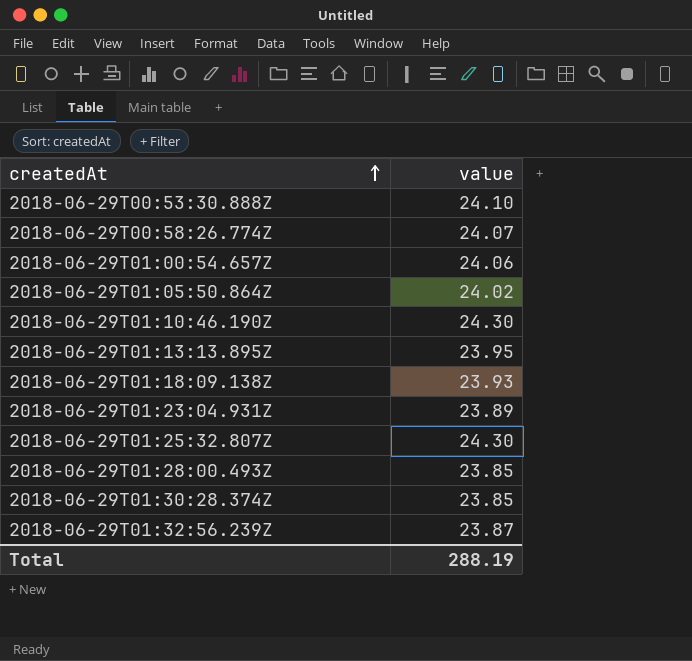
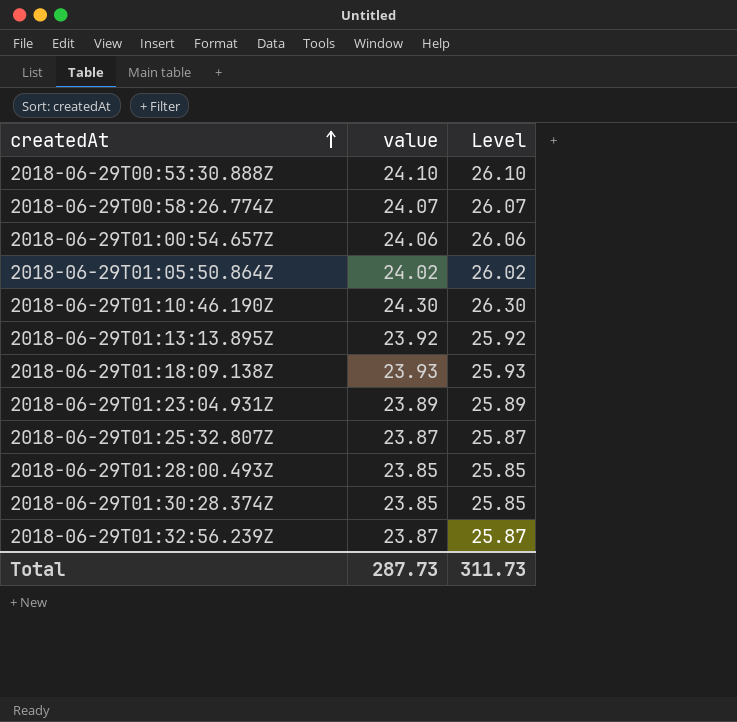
column Level | formula: none -> [value] + 2
2018-06-29T01:13:13.895Z | value: 23.95 -> 23.92
2018-06-29T01:25:32.807Z | value: 24.30 -> 23.87
Total | value: 288.19 -> 287.73

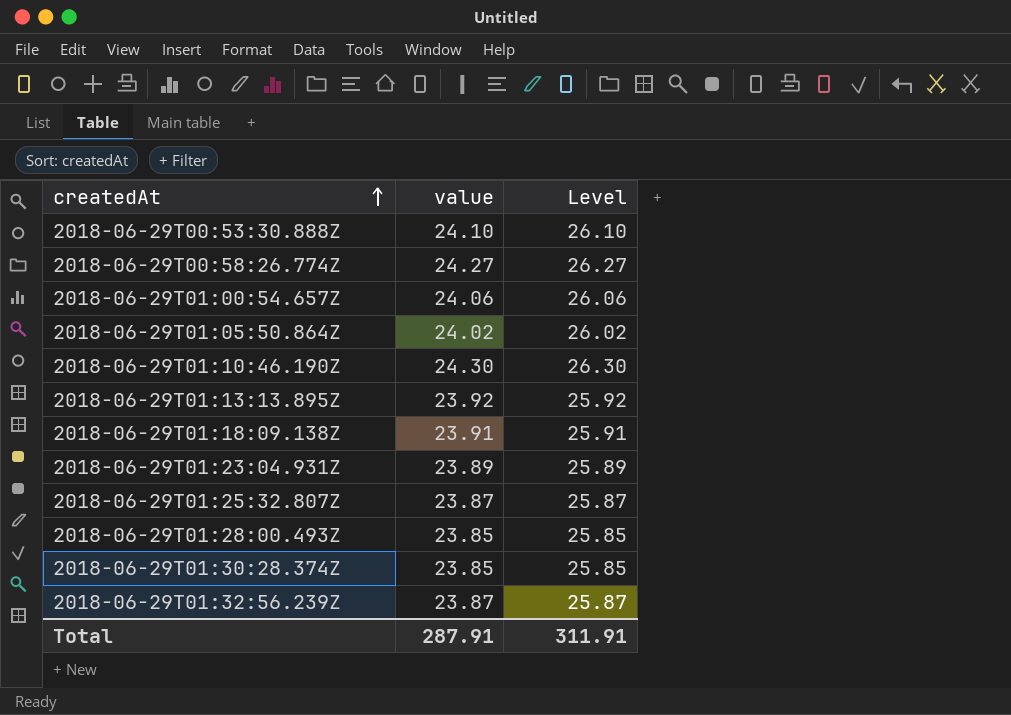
2018-06-29T00:58:26.774Z | value: 24.07 -> 24.27
2018-06-29T00:58:26.774Z | Level: 26.07 -> 26.27
2018-06-29T01:18:09.138Z | value: 23.93 -> 23.91
2018-06-29T01:18:09.138Z | Level: 25.93 -> 25.91
Total | value: 287.73 -> 287.91
Total | Level: 311.73 -> 311.91

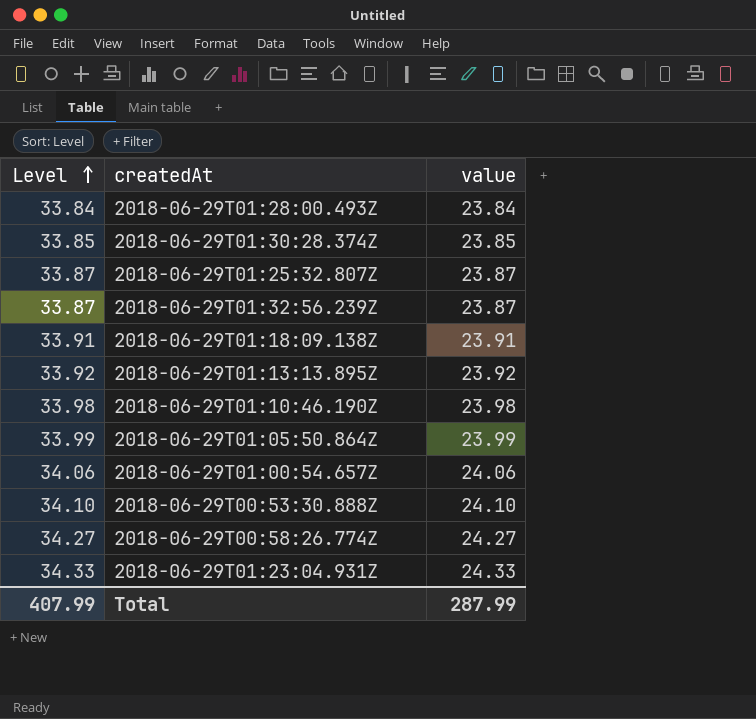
row order: createdAt ascending -> Level ascending
column Level | formula: [value] + 2 -> [value] + 10
column Level | position: 3 -> 1
2018-06-29T01:28:00.493Z | value: 23.85 -> 23.84
2018-06-29T01:10:46.190Z | value: 24.30 -> 23.98
2018-06-29T01:05:50.864Z | value: 24.02 -> 23.99
2018-06-29T01:23:04.931Z | value: 23.89 -> 24.33
Total | Level: 311.91 -> 407.99
Total | value: 287.91 -> 287.99

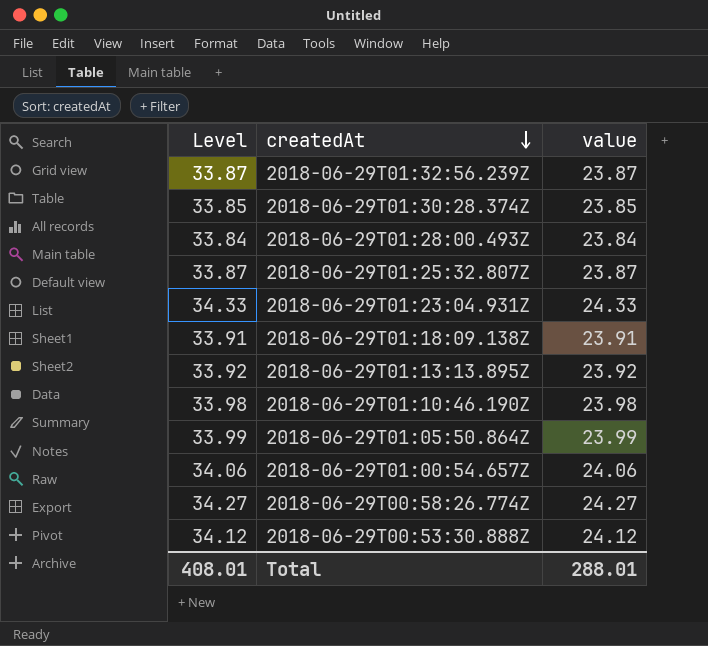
row order: Level ascending -> createdAt descending
2018-06-29T00:53:30.888Z | Level: 34.10 -> 34.12
2018-06-29T00:53:30.888Z | value: 24.10 -> 24.12
Total | Level: 407.99 -> 408.01
Total | value: 287.99 -> 288.01

